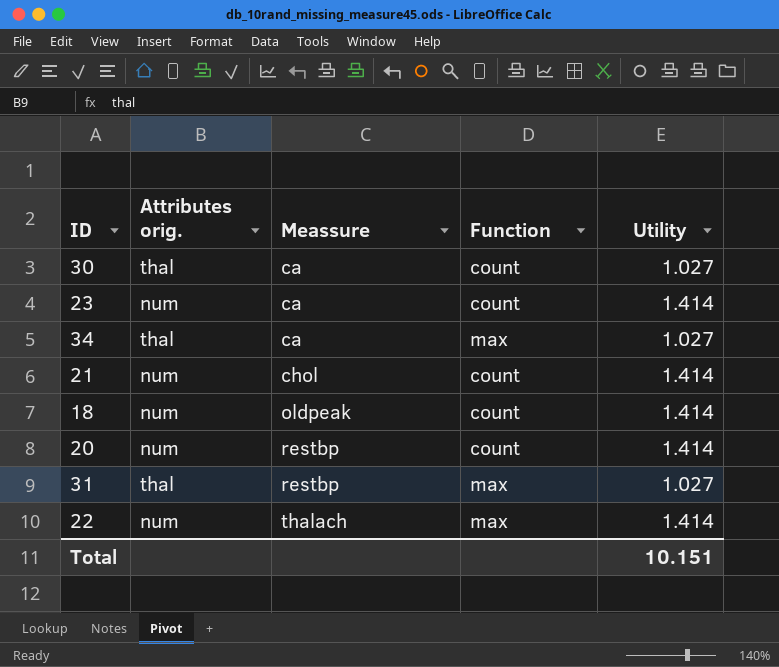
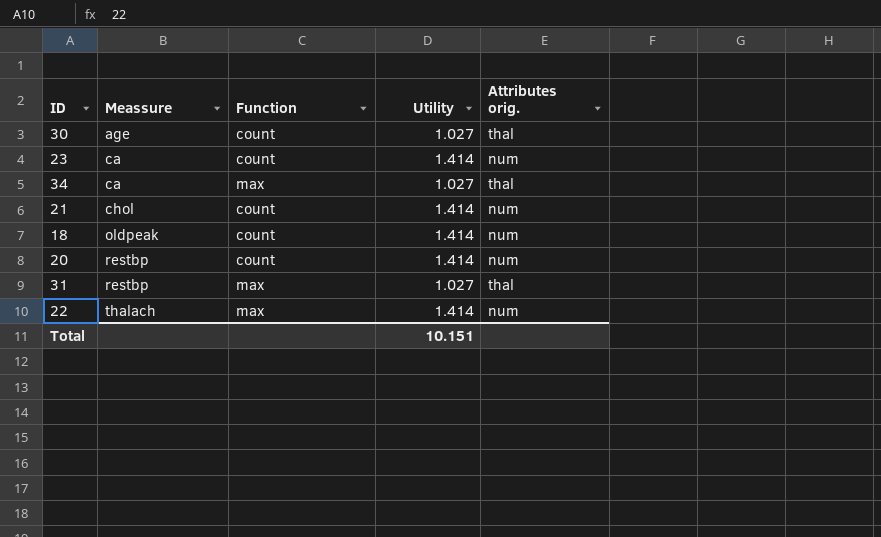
column Attributes orig. | position: 2 -> 5
30 | Meassure: ca -> age

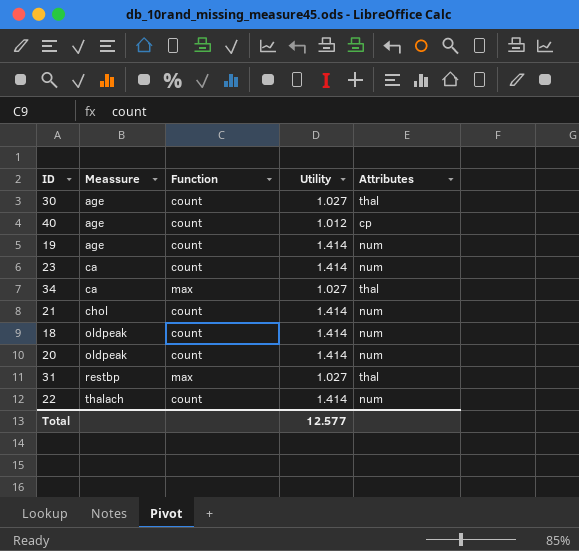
column name: Attributes orig. -> Attributes
row 40: none -> age | count | 1.012 | cp
row 19: none -> age | count | 1.414 | num
20 | Meassure: restbp -> oldpeak
22 | Function: max -> count
Total | Utility: 10.151 -> 12.577

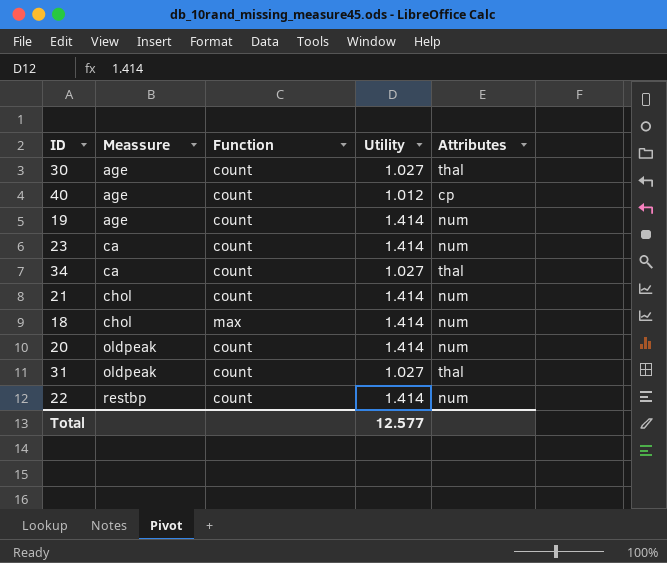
34 | Function: max -> count
18 | Meassure: oldpeak -> chol
18 | Function: count -> max
31 | Meassure: restbp -> oldpeak
31 | Function: max -> count
22 | Meassure: thalach -> restbp

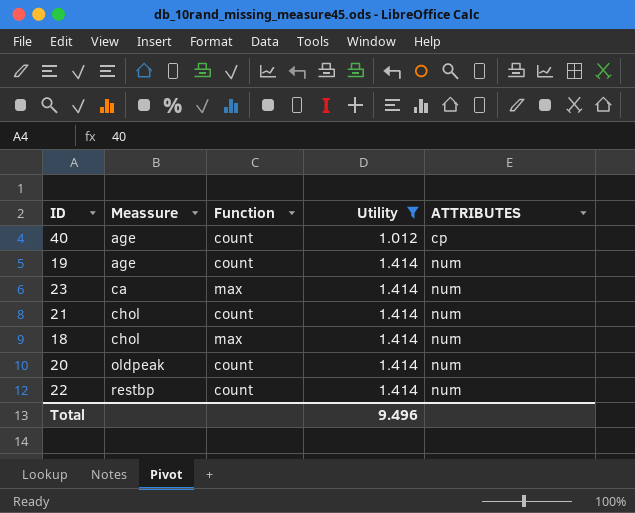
filter: none -> Utility != 1.027
column name: Attributes -> ATTRIBUTES
23 | Function: count -> max
Total | Utility: 12.577 -> 9.496

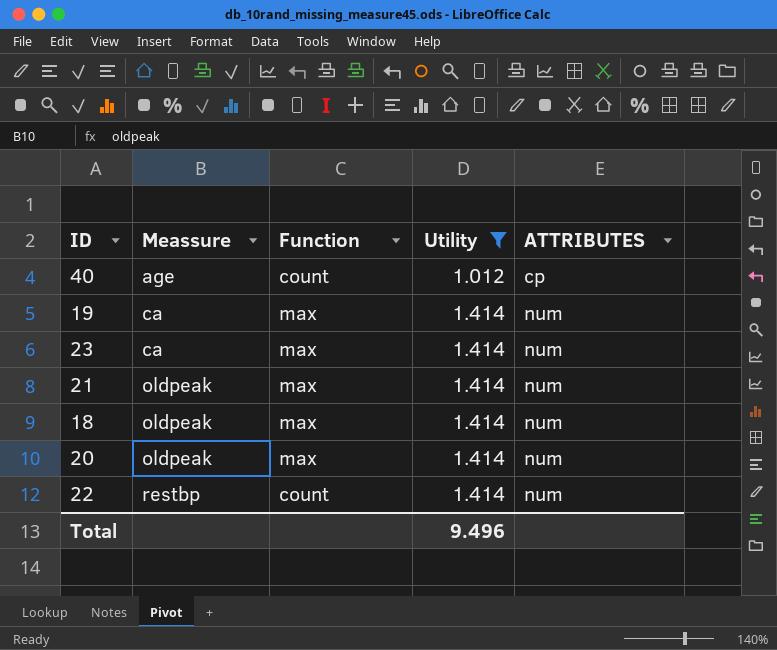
19 | Meassure: age -> ca
19 | Function: count -> max
21 | Meassure: chol -> oldpeak
21 | Function: count -> max
18 | Meassure: chol -> oldpeak
20 | Function: count -> max

